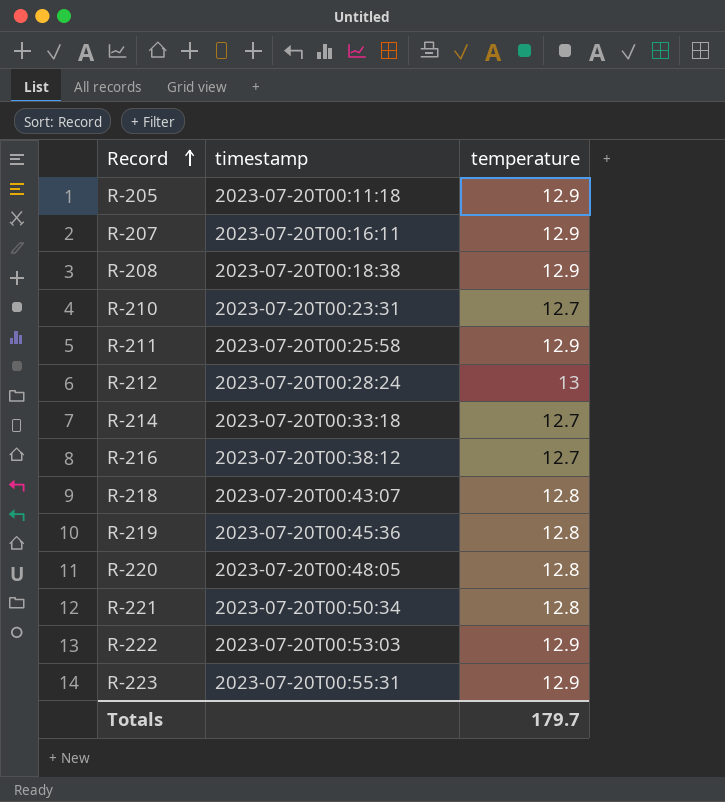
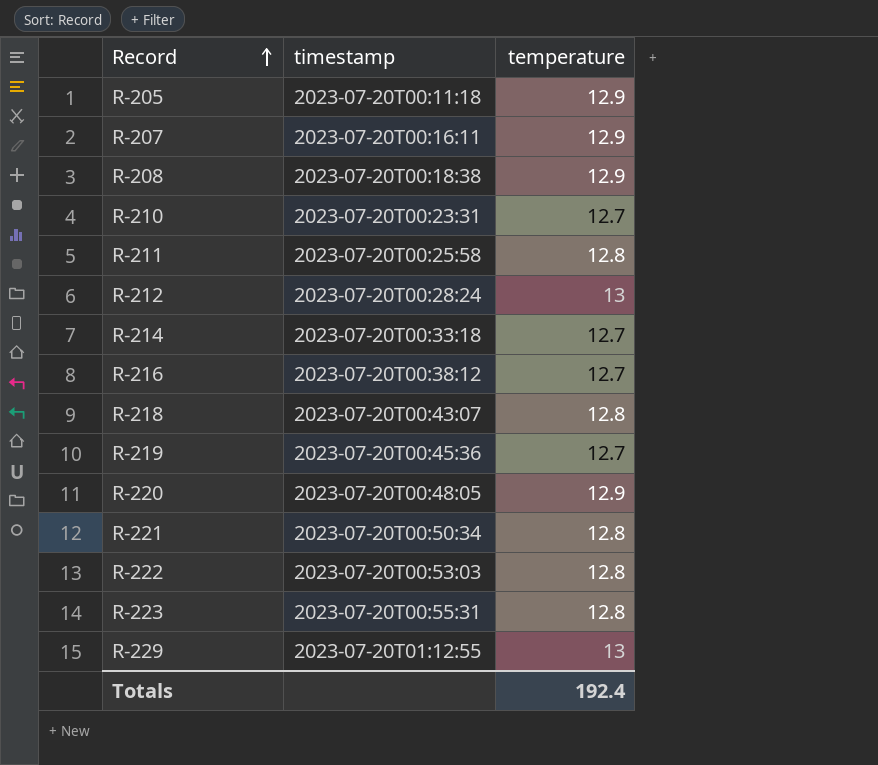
R-211 | temperature: 12.9 -> 12.8
R-219 | temperature: 12.8 -> 12.7
R-220 | temperature: 12.8 -> 12.9
R-222 | temperature: 12.9 -> 12.8
R-223 | temperature: 12.9 -> 12.8
row R-229: none -> 2023-07-20T01:12:55 | 13
Totals | temperature: 179.7 -> 192.4

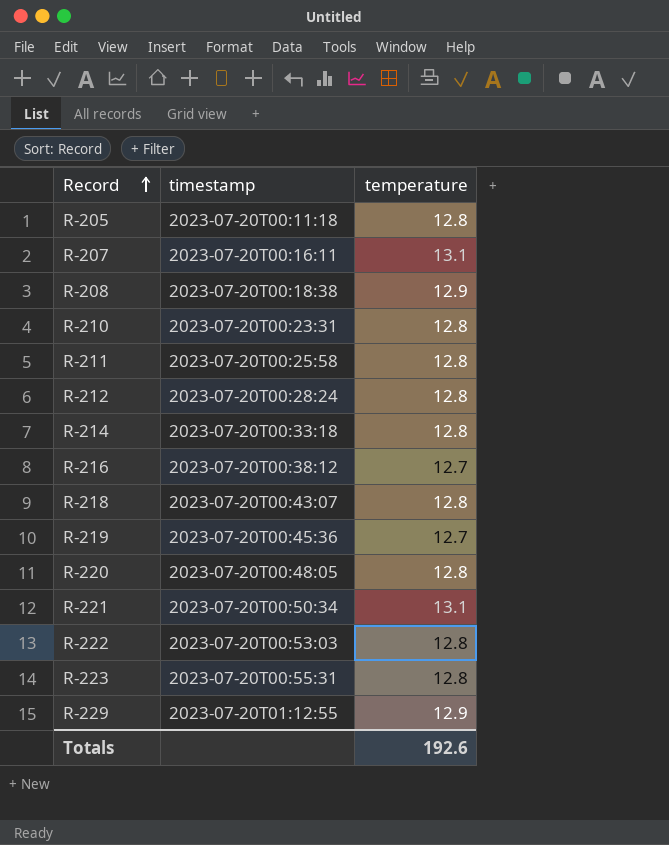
R-205 | temperature: 12.9 -> 12.8
R-207 | temperature: 12.9 -> 13.1
R-210 | temperature: 12.7 -> 12.8
R-212 | temperature: 13 -> 12.8
R-214 | temperature: 12.7 -> 12.8
R-220 | temperature: 12.9 -> 12.8
R-221 | temperature: 12.8 -> 13.1
R-229 | temperature: 13 -> 12.9
Totals | temperature: 192.4 -> 192.6

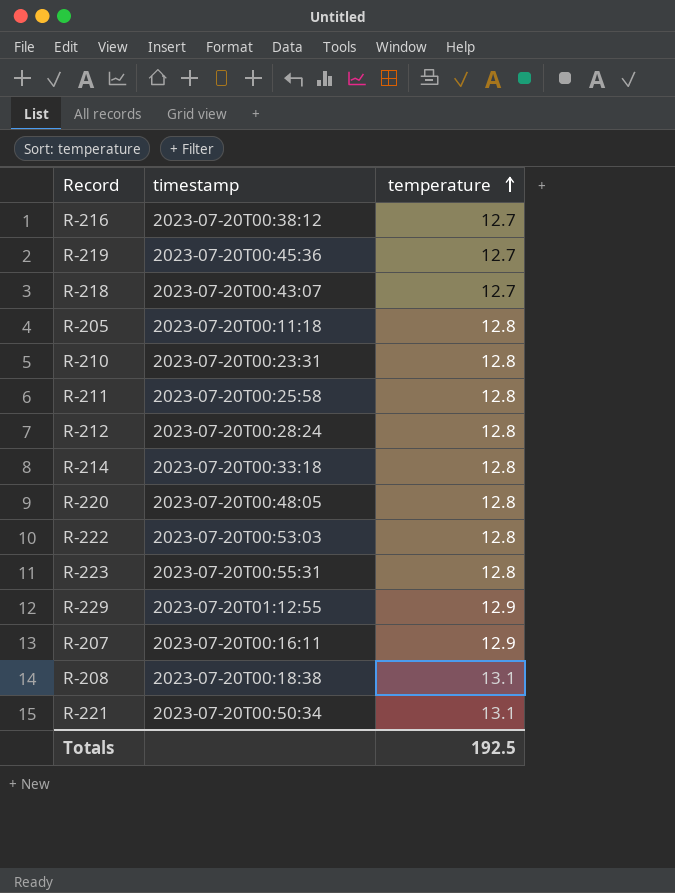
row order: Record ascending -> temperature ascending
R-218 | temperature: 12.8 -> 12.7
R-207 | temperature: 13.1 -> 12.9
R-208 | temperature: 12.9 -> 13.1
Totals | temperature: 192.6 -> 192.5

